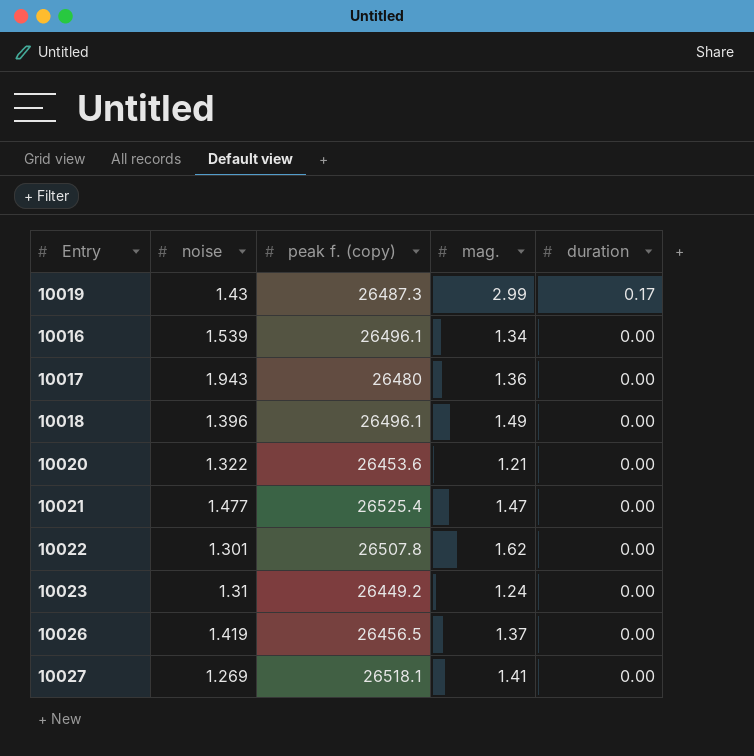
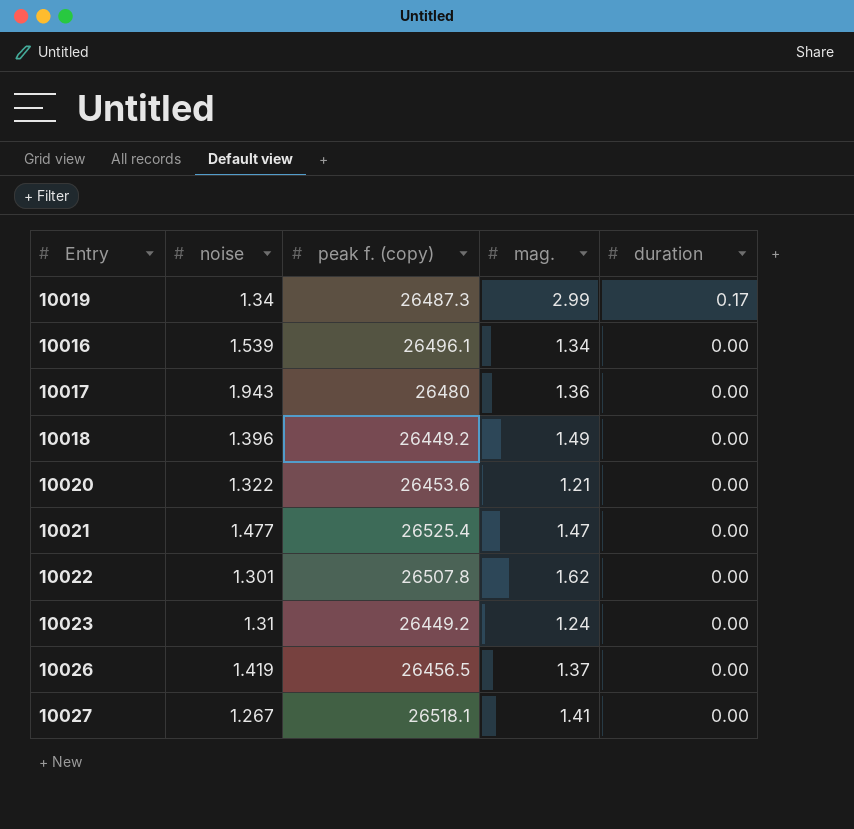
10019 | noise: 1.43 -> 1.34
10018 | peak f. (copy): 26496.1 -> 26449.2
10027 | noise: 1.269 -> 1.267

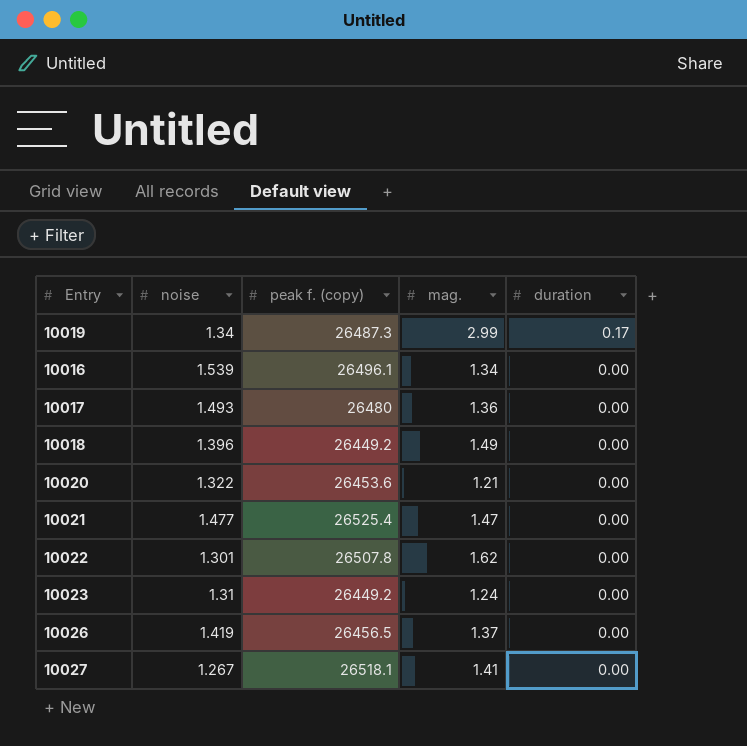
10017 | noise: 1.943 -> 1.493

